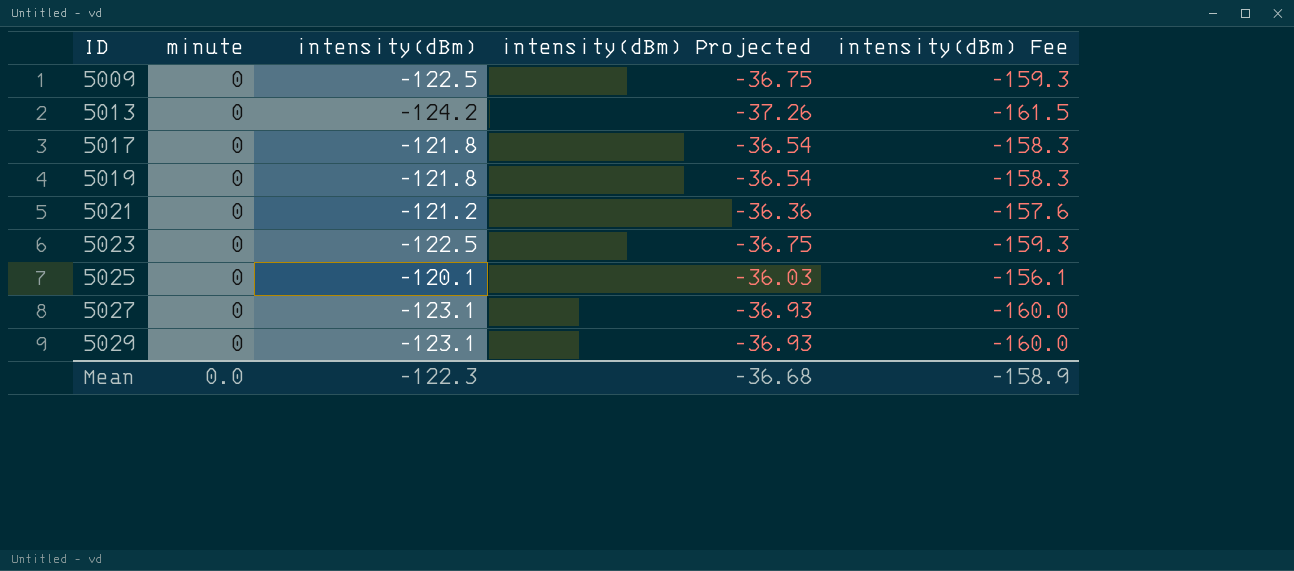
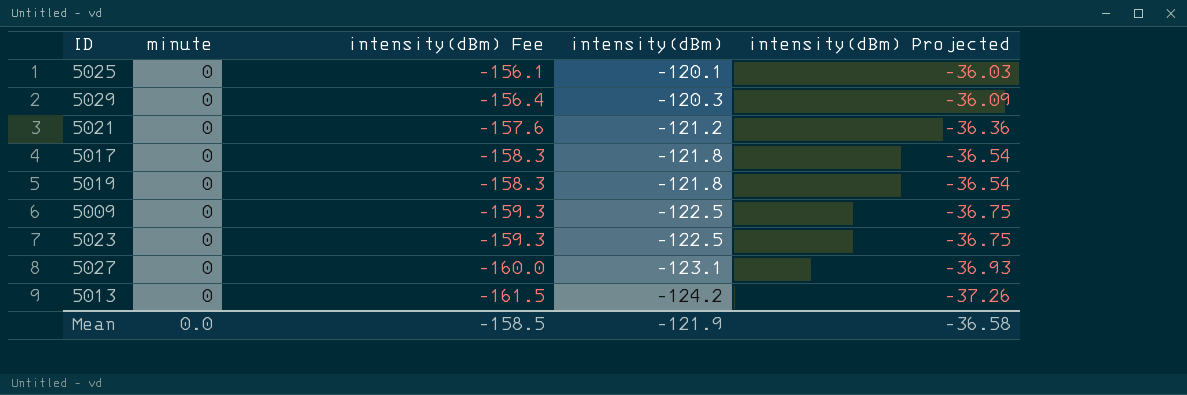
row order: ID ascending -> intensity(dBm) Fee descending
column intensity(dBm) Fee | position: 5 -> 3
5029 | intensity(dBm) Fee: -160.0 -> -156.4
5029 | intensity(dBm): -123.1 -> -120.3
5029 | intensity(dBm) Projected: -36.93 -> -36.09
Mean | intensity(dBm) Fee: -158.9 -> -158.5
Mean | intensity(dBm): -122.3 -> -121.9
Mean | intensity(dBm) Projected: -36.68 -> -36.58

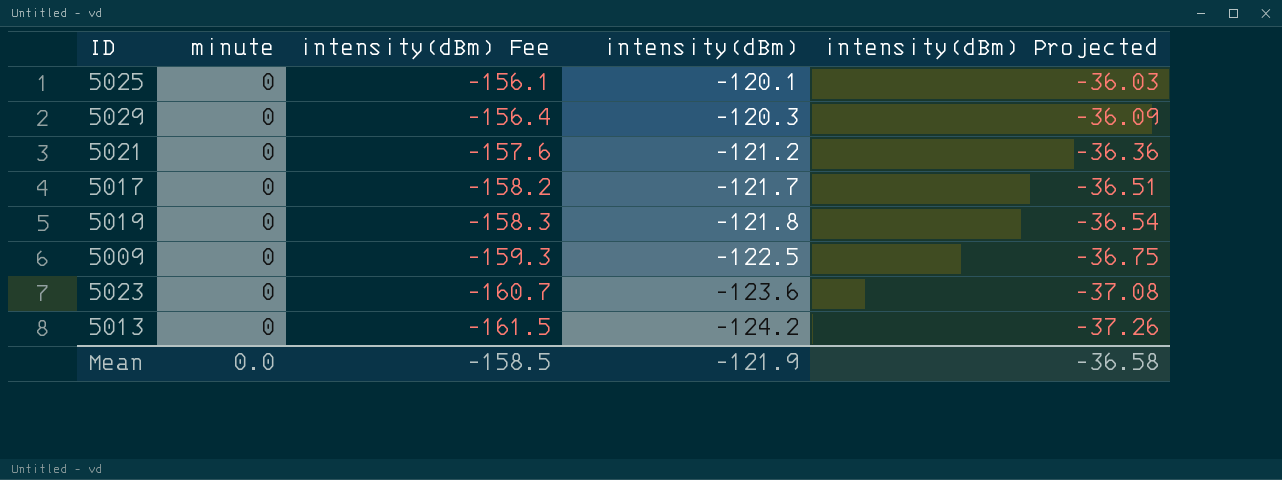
row 5027: 0 | -160.0 | -123.1 | -36.93 -> none
5017 | intensity(dBm) Fee: -158.3 -> -158.2
5017 | intensity(dBm): -121.8 -> -121.7
5017 | intensity(dBm) Projected: -36.54 -> -36.51
5023 | intensity(dBm) Fee: -159.3 -> -160.7
5023 | intensity(dBm): -122.5 -> -123.6
5023 | intensity(dBm) Projected: -36.75 -> -37.08

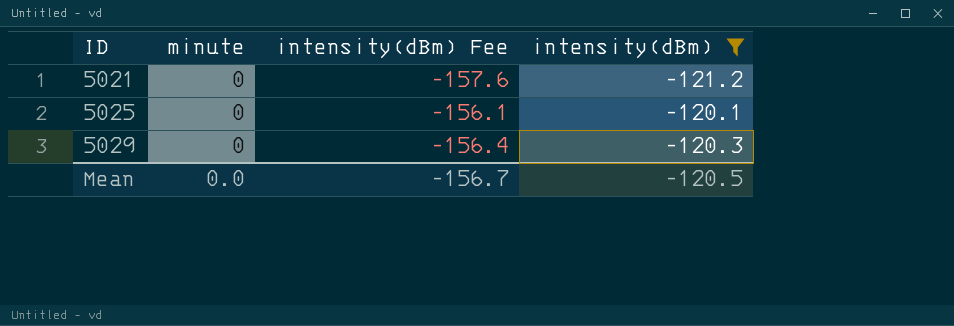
filter: none -> intensity(dBm) >= -121.2
row order: intensity(dBm) Fee descending -> ID ascending
column intensity(dBm) Projected | formula: [intensity(dBm)] * 0.3 -> none
Mean | intensity(dBm) Fee: -158.5 -> -156.7
Mean | intensity(dBm): -121.9 -> -120.5

